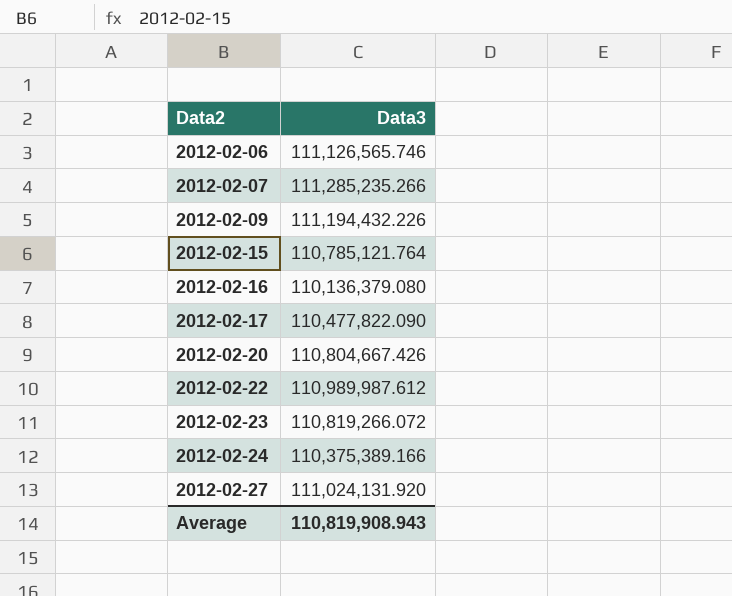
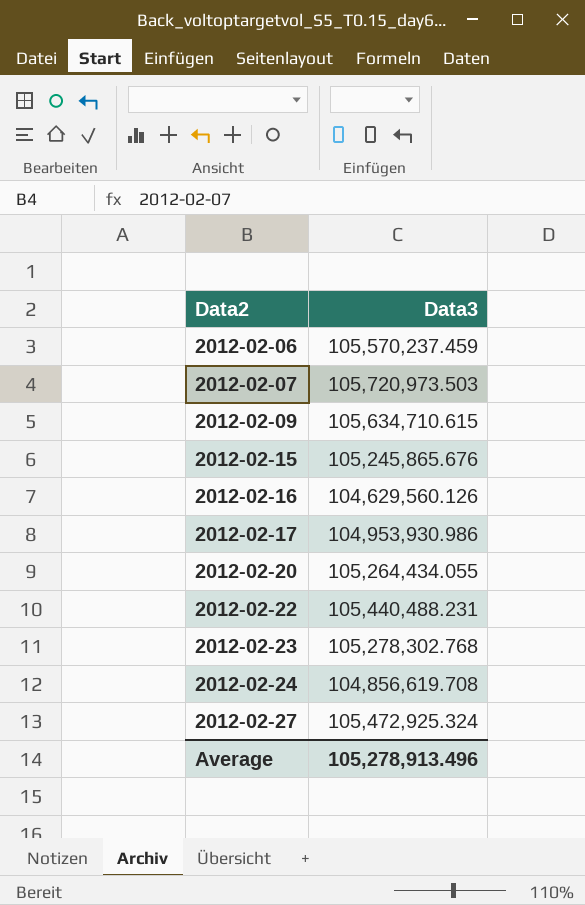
2012-02-06 | Data3: 111,126,565.746 -> 105,570,237.459
2012-02-07 | Data3: 111,285,235.266 -> 105,720,973.503
2012-02-09 | Data3: 111,194,432.226 -> 105,634,710.615
2012-02-15 | Data3: 110,785,121.764 -> 105,245,865.676
2012-02-16 | Data3: 110,136,379.080 -> 104,629,560.126
2012-02-17 | Data3: 110,477,822.090 -> 104,953,930.986
2012-02-20 | Data3: 110,804,667.426 -> 105,264,434.055
2012-02-22 | Data3: 110,989,987.612 -> 105,440,488.231
2012-02-23 | Data3: 110,819,266.072 -> 105,278,302.768
2012-02-24 | Data3: 110,375,389.166 -> 104,856,619.708
2012-02-27 | Data3: 111,024,131.920 -> 105,472,925.324
Average | Data3: 110,819,908.943 -> 105,278,913.496

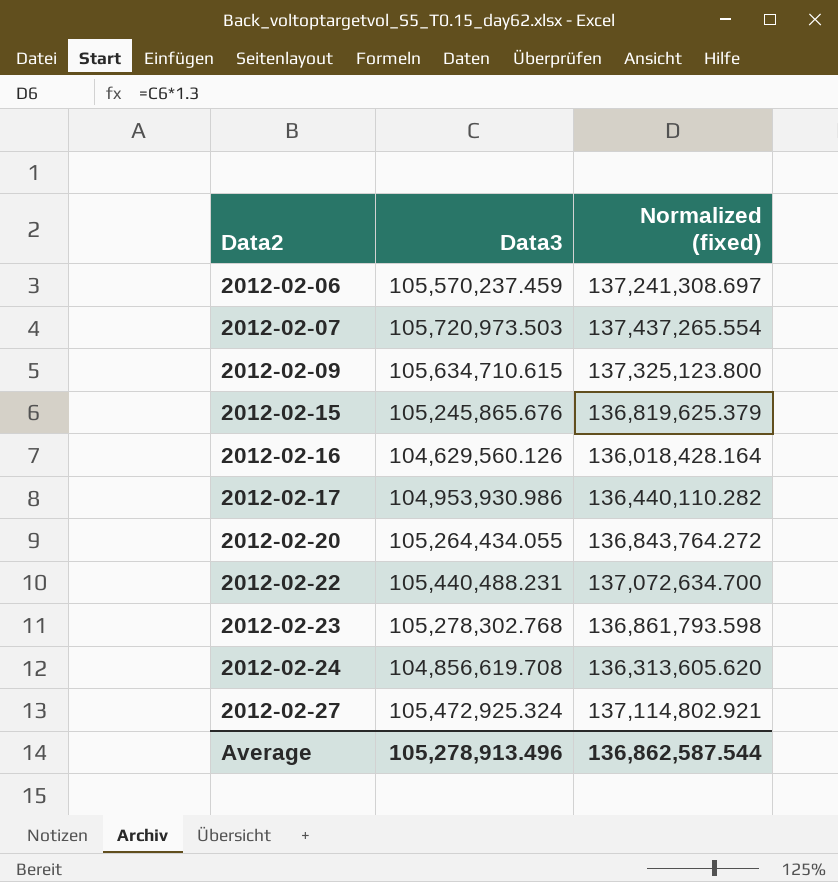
column Normalized (fixed) | formula: none -> [Data3] * 1.3

